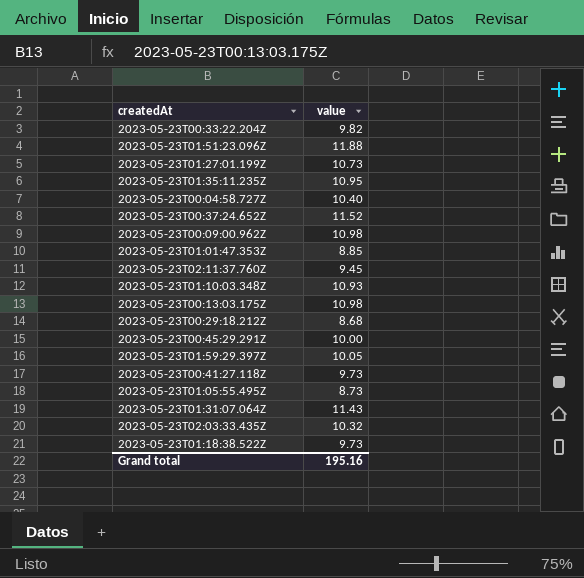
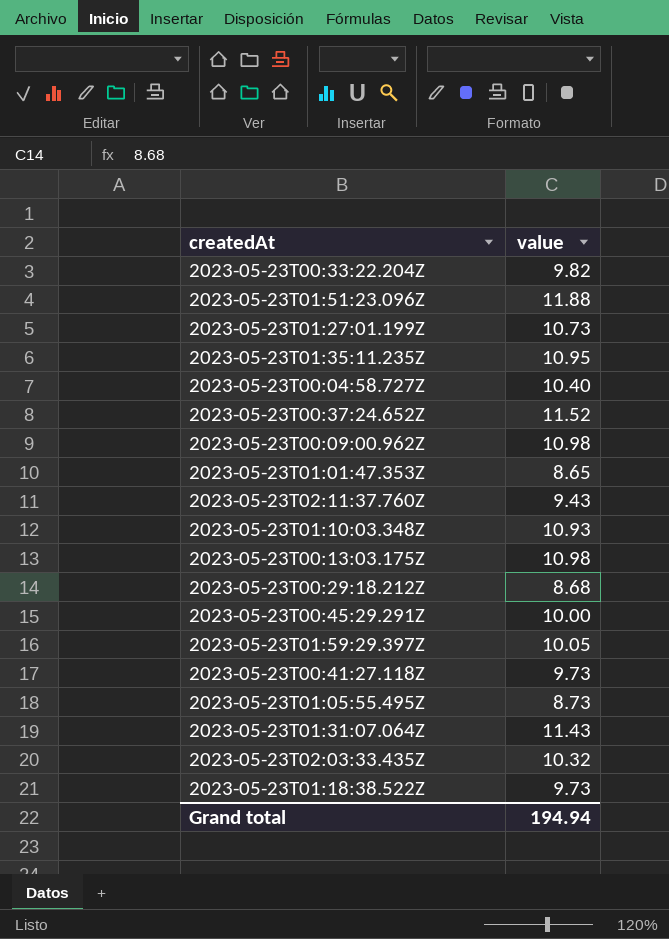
2023-05-23T01:01:47.353Z | value: 8.85 -> 8.65
2023-05-23T02:11:37.760Z | value: 9.45 -> 9.43
Grand total | value: 195.16 -> 194.94

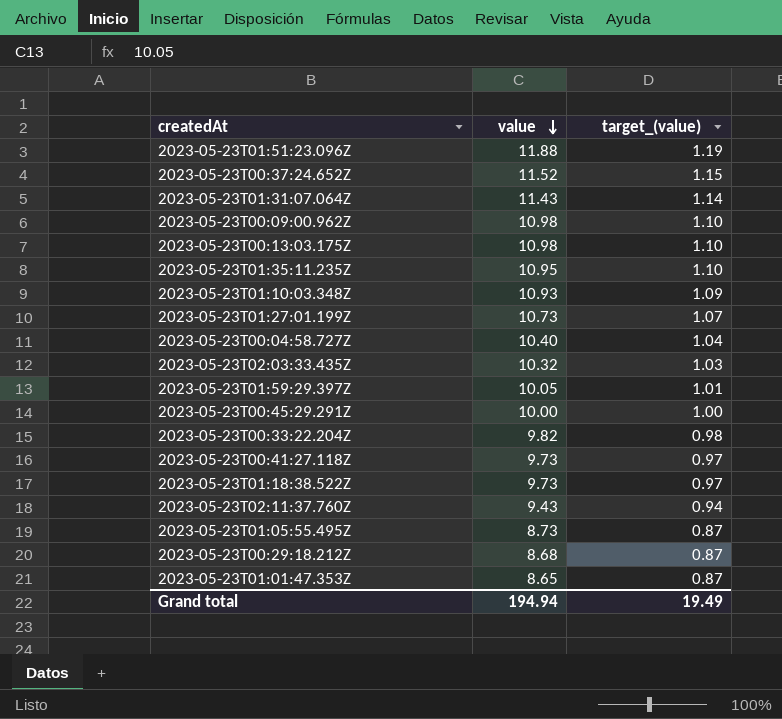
row order: none -> value descending
column target_(value) | formula: none -> [value] * 0.1

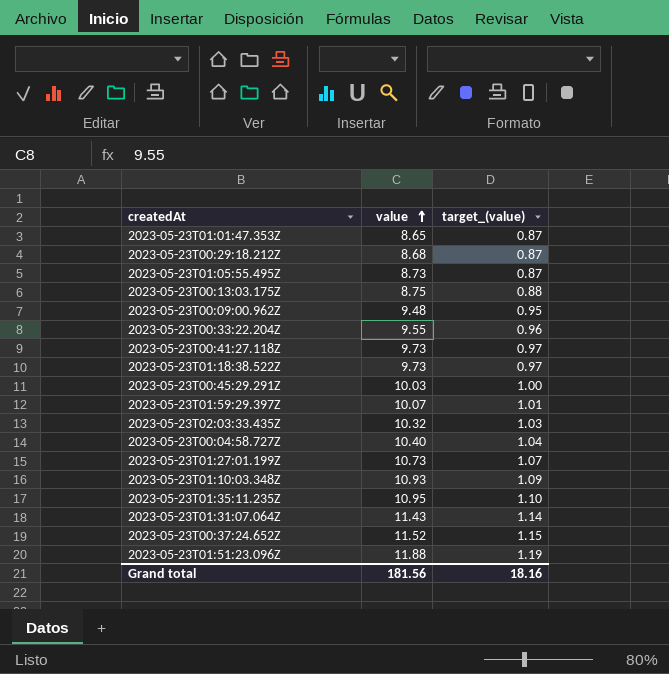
row order: value descending -> value ascending
row 2023-05-23T02:11:37.760Z: 9.43 | 0.94 -> none
2023-05-23T00:13:03.175Z | value: 10.98 -> 8.75
2023-05-23T00:13:03.175Z | target_(value): 1.10 -> 0.88
2023-05-23T00:09:00.962Z | value: 10.98 -> 9.48
2023-05-23T00:09:00.962Z | target_(value): 1.10 -> 0.95
2023-05-23T00:33:22.204Z | value: 9.82 -> 9.55
2023-05-23T00:33:22.204Z | target_(value): 0.98 -> 0.96
2023-05-23T00:45:29.291Z | value: 10.00 -> 10.03
2023-05-23T01:59:29.397Z | value: 10.05 -> 10.07
Grand total | value: 194.94 -> 181.56
Grand total | target_(value): 19.49 -> 18.16

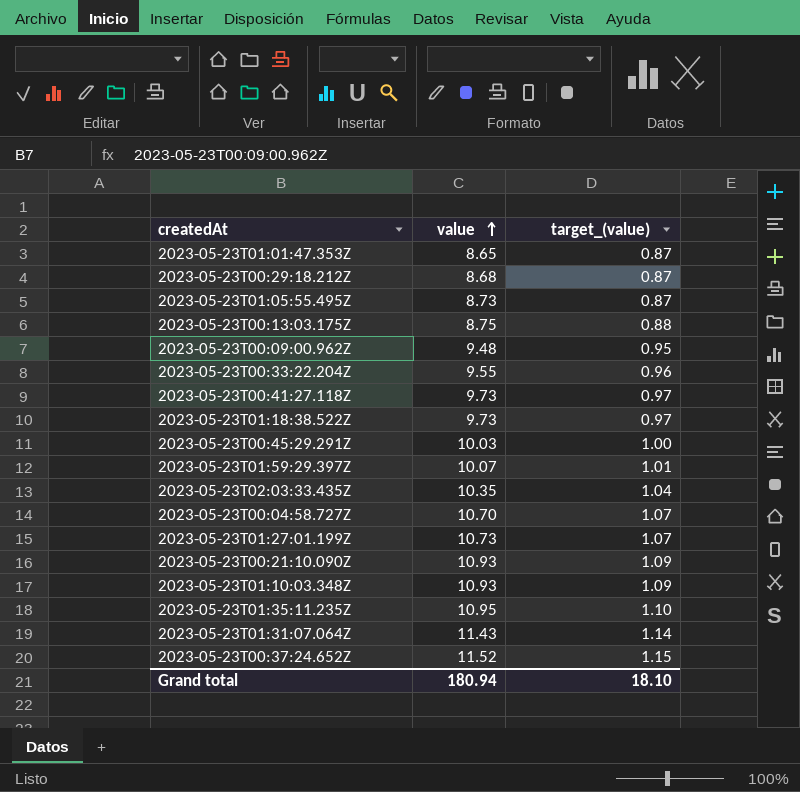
row 2023-05-23T01:51:23.096Z: 11.88 | 1.19 -> none
2023-05-23T02:03:33.435Z | value: 10.32 -> 10.35
2023-05-23T02:03:33.435Z | target_(value): 1.03 -> 1.04
2023-05-23T00:04:58.727Z | value: 10.40 -> 10.70
2023-05-23T00:04:58.727Z | target_(value): 1.04 -> 1.07
row 2023-05-23T00:21:10.090Z: none -> 10.93 | 1.09
Grand total | value: 181.56 -> 180.94
Grand total | target_(value): 18.16 -> 18.10

